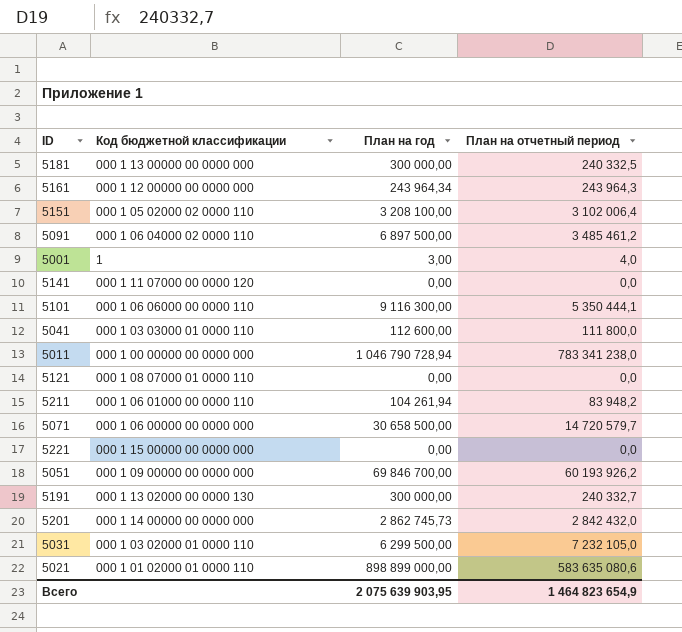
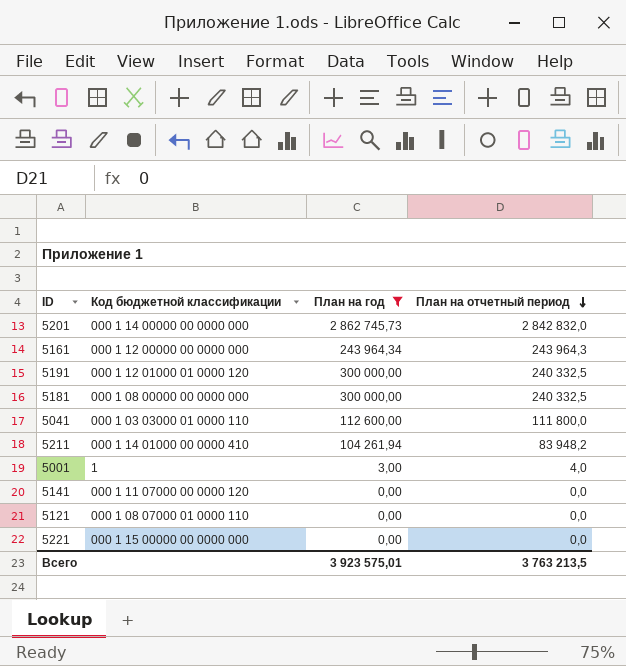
filter: none -> План на год <= 2 862 745,73
row order: none -> План на отчетный период descending
5201 | План на отчетный период: 2 842 432,0 -> 2 842 832,0
5191 | Код бюджетной классификации: 000 1 13 02000 00 0000 130 -> 000 1 12 01000 01 0000 120
5191 | План на отчетный период: 240 332,7 -> 240 332,5
5181 | Код бюджетной классификации: 000 1 13 00000 00 0000 000 -> 000 1 08 00000 00 0000 000
5211 | Код бюджетной классификации: 000 1 06 01000 00 0000 110 -> 000 1 14 01000 00 0000 410
Всего | План на год: 2 075 639 903,95 -> 3 923 575,01
Всего | План на отчетный период: 1 464 823 654,9 -> 3 763 213,5

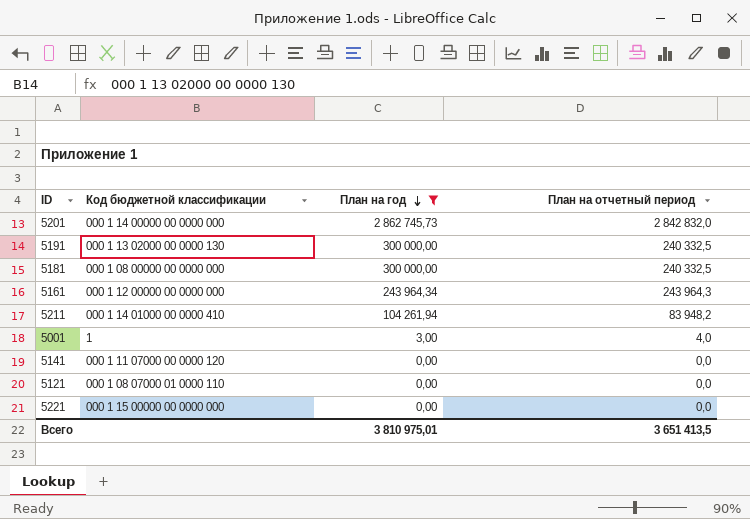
row order: План на отчетный период descending -> План на год descending
row 5041: 000 1 03 03000 01 0000 110 | 112 600,00 | 111 800,0 -> none
5191 | Код бюджетной классификации: 000 1 12 01000 01 0000 120 -> 000 1 13 02000 00 0000 130
Всего | План на год: 3 923 575,01 -> 3 810 975,01
Всего | План на отчетный период: 3 763 213,5 -> 3 651 413,5

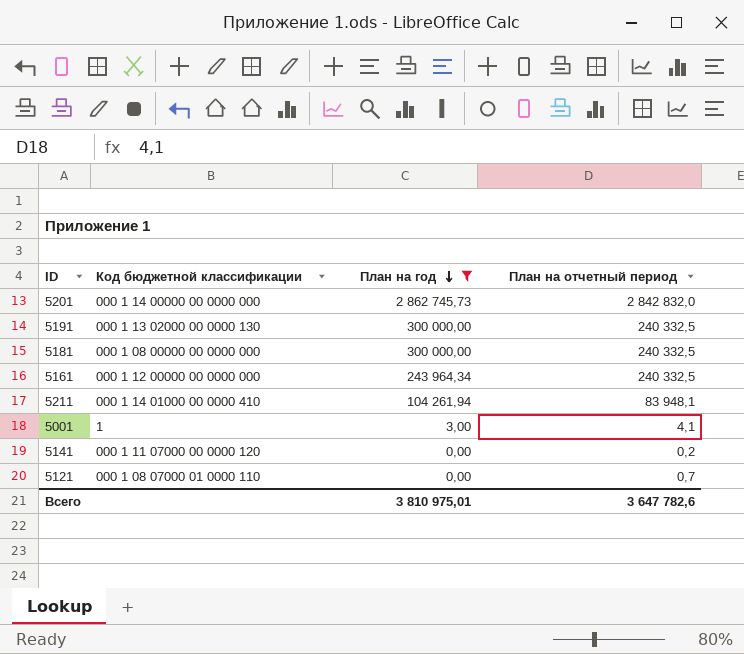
row 5221: 000 1 15 00000 00 0000 000 | 0,00 | 0,0 -> none
5161 | План на отчетный период: 243 964,3 -> 240 332,5
5211 | План на отчетный период: 83 948,2 -> 83 948,1
5001 | План на отчетный период: 4,0 -> 4,1
5141 | План на отчетный период: 0,0 -> 0,2
5121 | План на отчетный период: 0,0 -> 0,7
Всего | План на отчетный период: 3 651 413,5 -> 3 647 782,6

